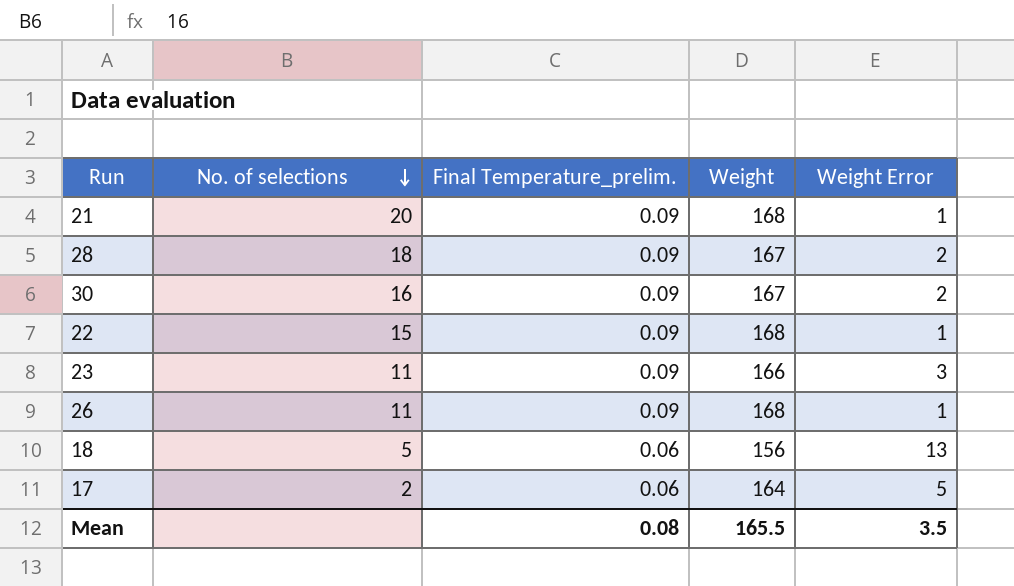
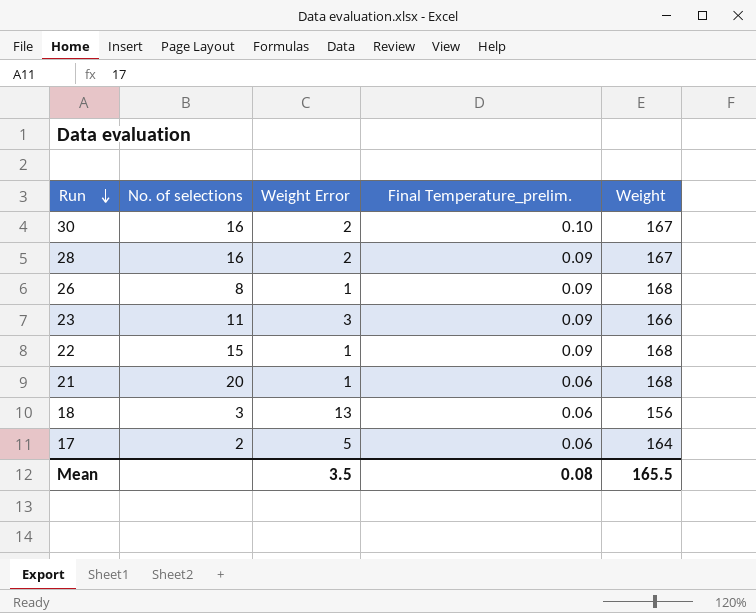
row order: No. of selections descending -> Run descending
column Weight Error | position: 5 -> 3
30 | Final Temperature_prelim.: 0.09 -> 0.10
28 | No. of selections: 18 -> 16
26 | No. of selections: 11 -> 8
21 | Final Temperature_prelim.: 0.09 -> 0.06
18 | No. of selections: 5 -> 3

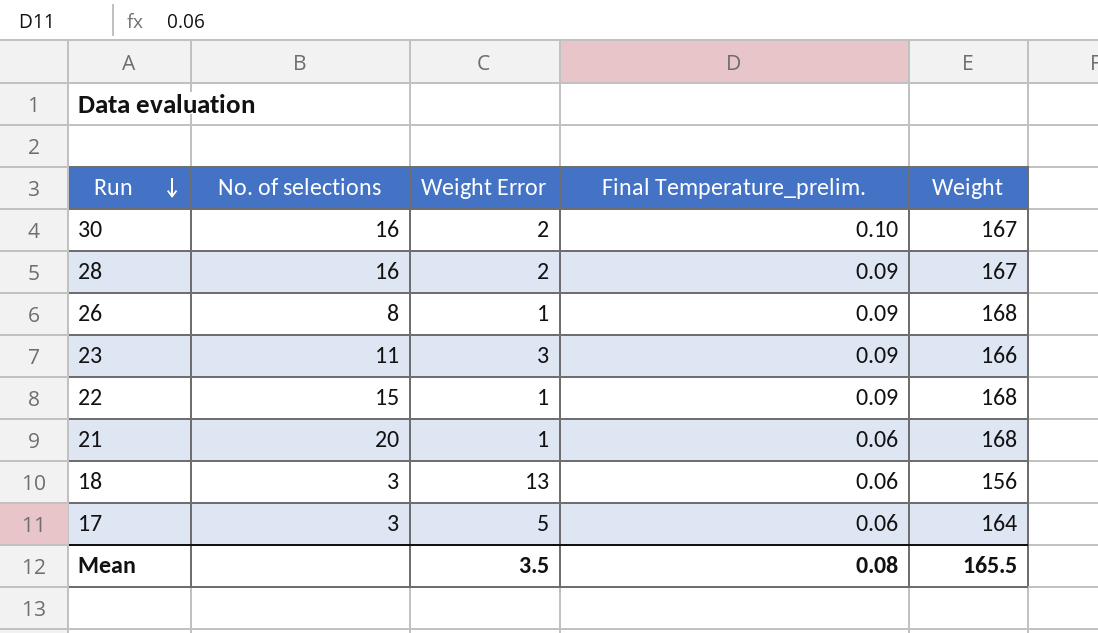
17 | No. of selections: 2 -> 3

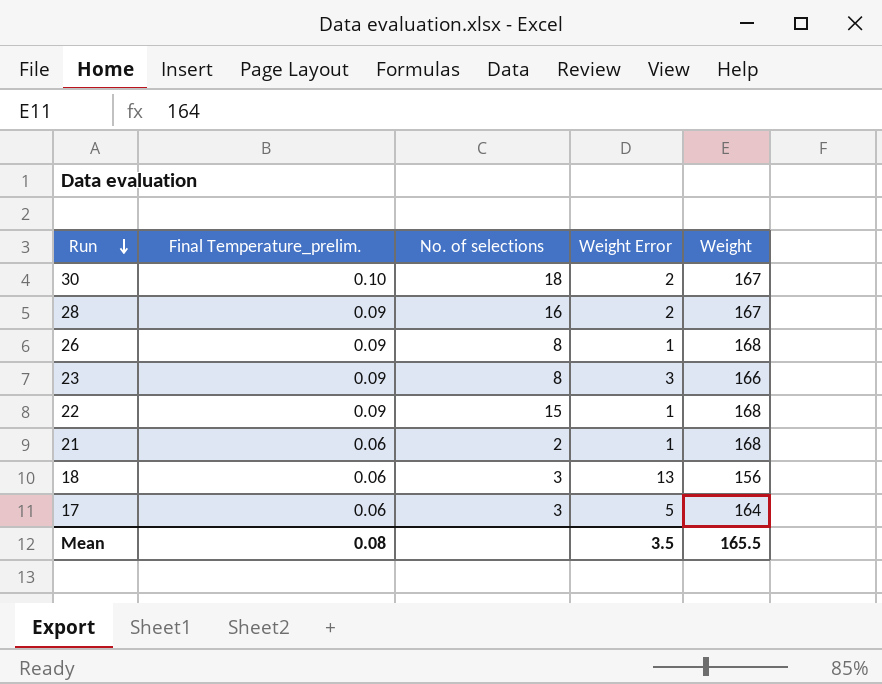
column Final Temperature_prelim. | position: 4 -> 2
30 | No. of selections: 16 -> 18
23 | No. of selections: 11 -> 8
21 | No. of selections: 20 -> 2

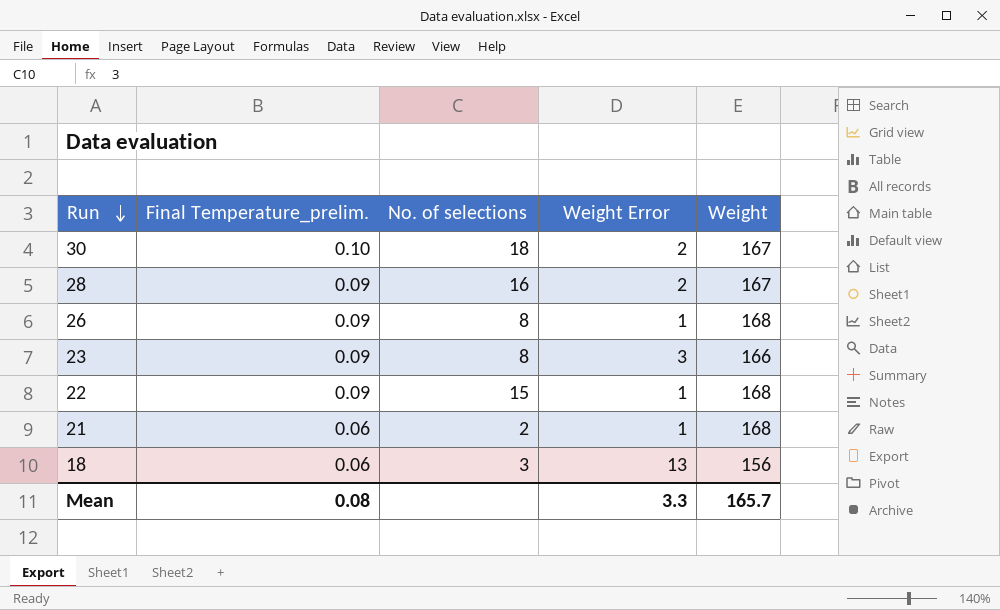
row 17: 0.06 | 3 | 5 | 164 -> none
Mean | Weight Error: 3.5 -> 3.3
Mean | Weight: 165.5 -> 165.7

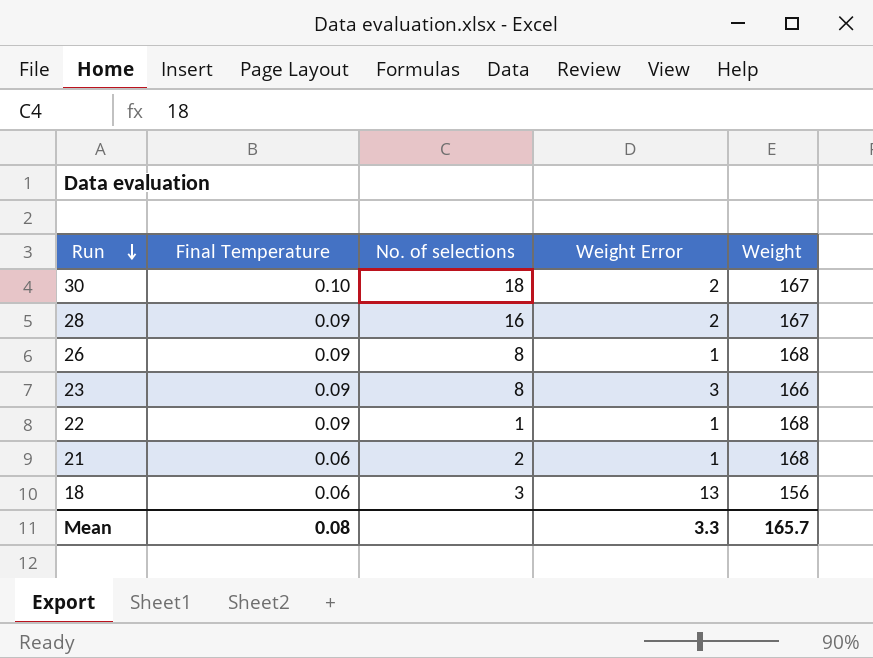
column name: Final Temperature_prelim. -> Final Temperature
22 | No. of selections: 15 -> 1

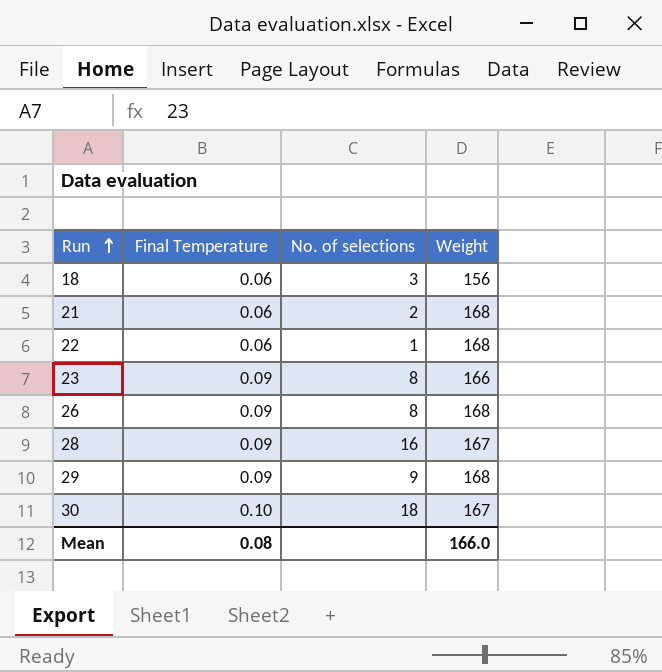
row order: Run descending -> Run ascending
column Weight Error | position: 4 -> none
22 | Final Temperature: 0.09 -> 0.06
row 29: none -> 0.09 | 9 | 168
Mean | Weight: 165.7 -> 166.0

